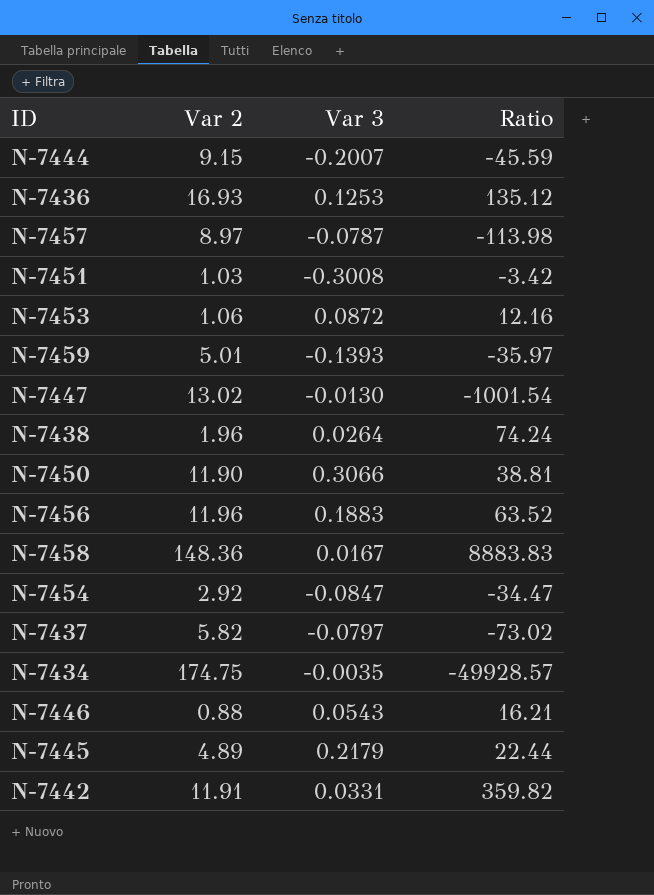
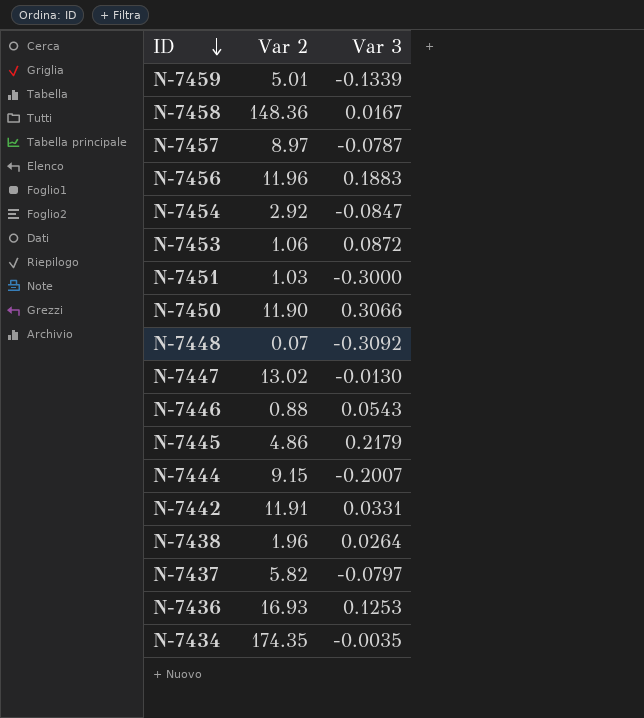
row order: none -> ID descending
column Ratio | formula: [Var 2] / [Var 3] -> none
N-7459 | Var 3: -0.1393 -> -0.1339
N-7451 | Var 3: -0.3008 -> -0.3000
row N-7448: none -> 0.07 | -0.3092
N-7445 | Var 2: 4.89 -> 4.86
N-7434 | Var 2: 174.75 -> 174.35

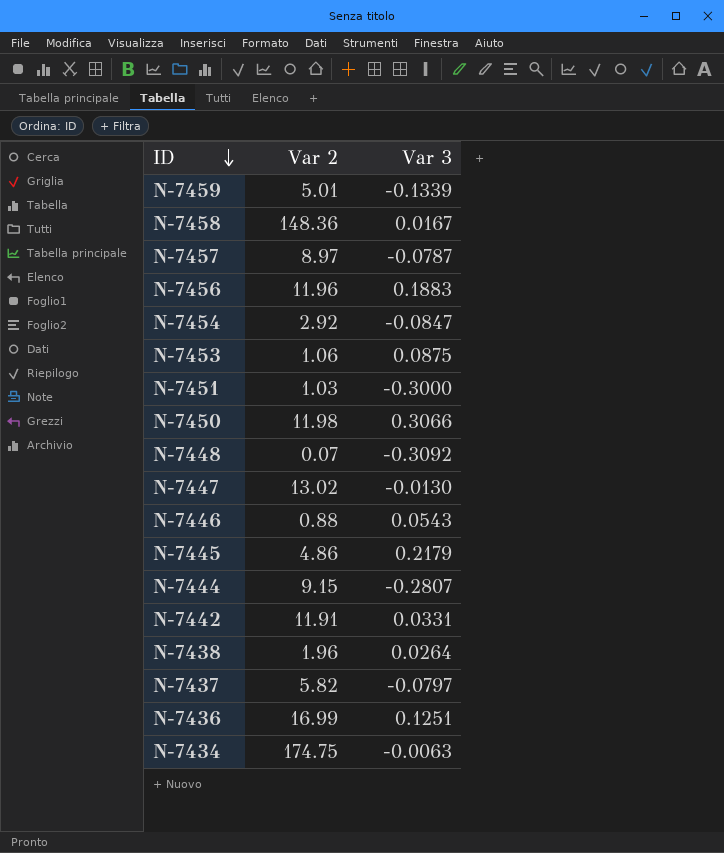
N-7453 | Var 3: 0.0872 -> 0.0875
N-7450 | Var 2: 11.90 -> 11.98
N-7444 | Var 3: -0.2007 -> -0.2807
N-7436 | Var 2: 16.93 -> 16.99
N-7436 | Var 3: 0.1253 -> 0.1251
N-7434 | Var 2: 174.35 -> 174.75
N-7434 | Var 3: -0.0035 -> -0.0063

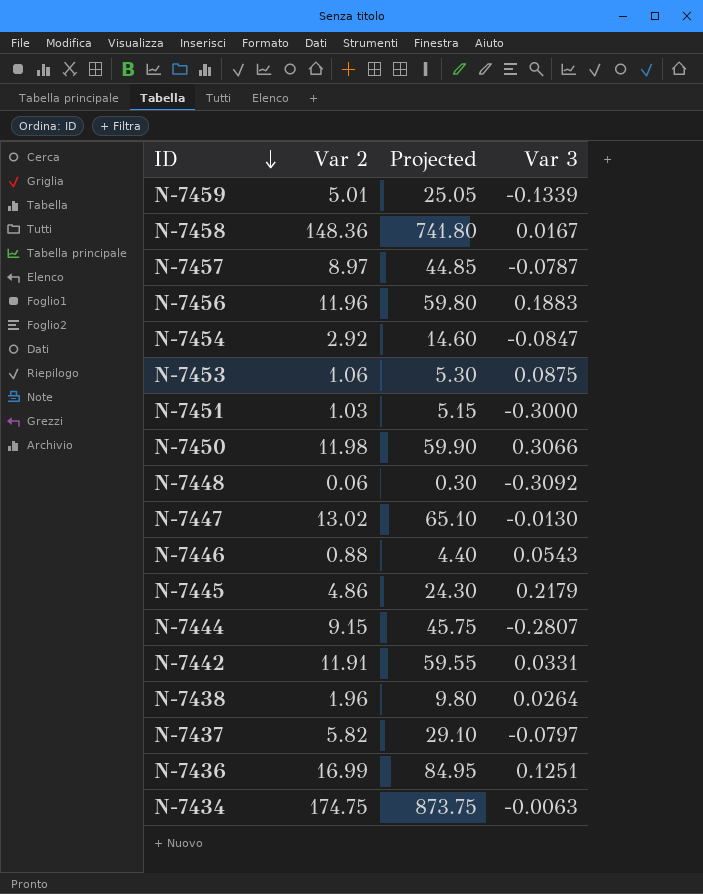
column Projected | formula: none -> [Var 2] * 5
N-7448 | Var 2: 0.07 -> 0.06

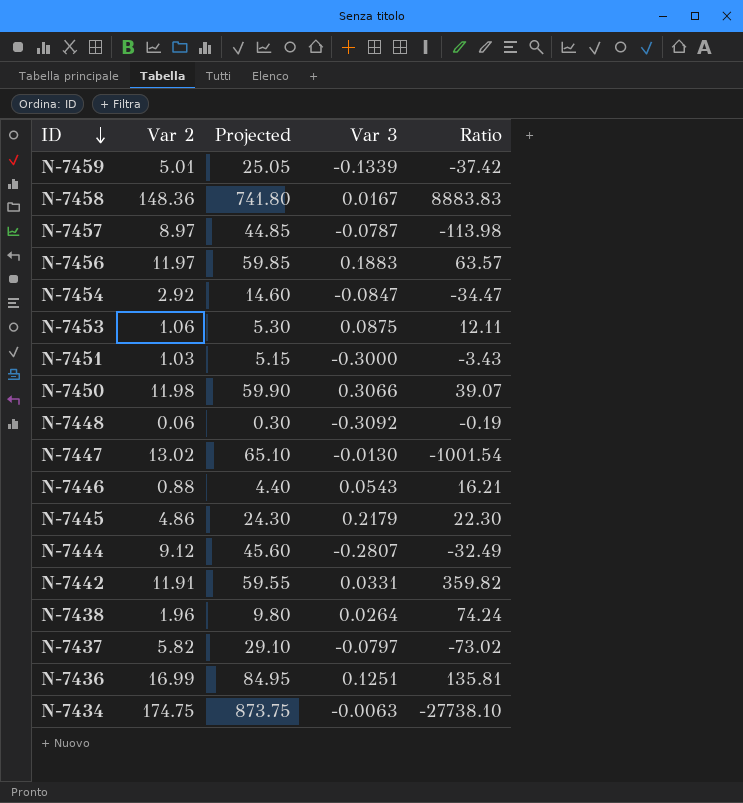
column Ratio | formula: none -> [Var 2] / [Var 3]
N-7456 | Var 2: 11.96 -> 11.97
N-7456 | Projected: 59.80 -> 59.85
N-7444 | Var 2: 9.15 -> 9.12
N-7444 | Projected: 45.75 -> 45.60

